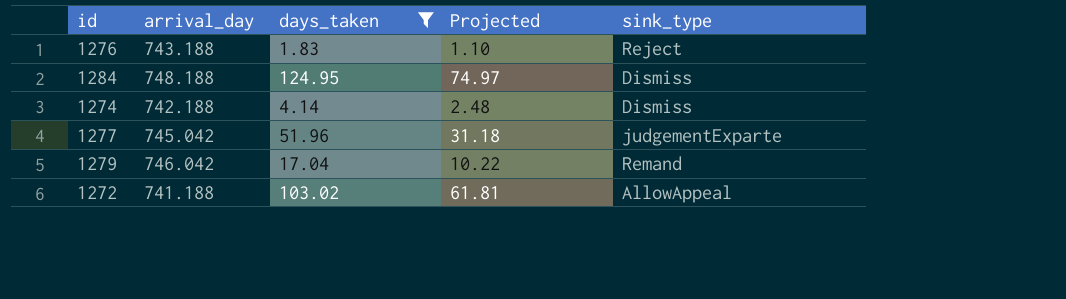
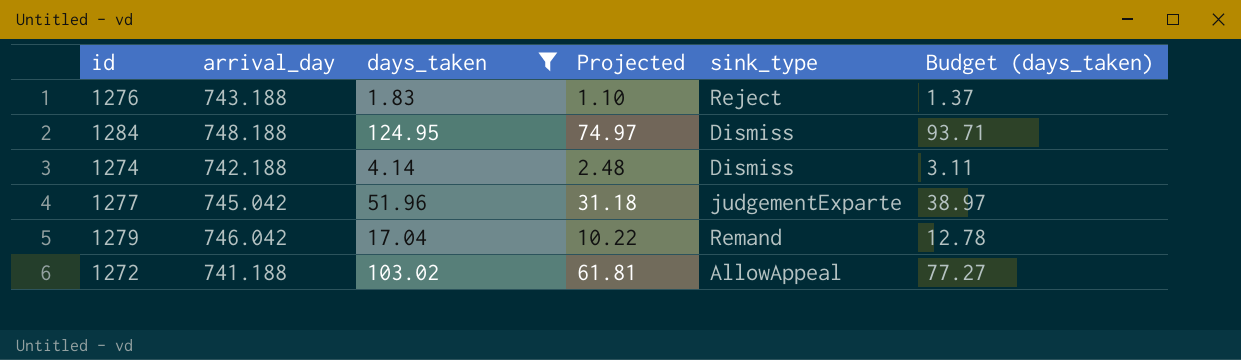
column Budget (days_taken) | formula: none -> [days_taken] * 0.75

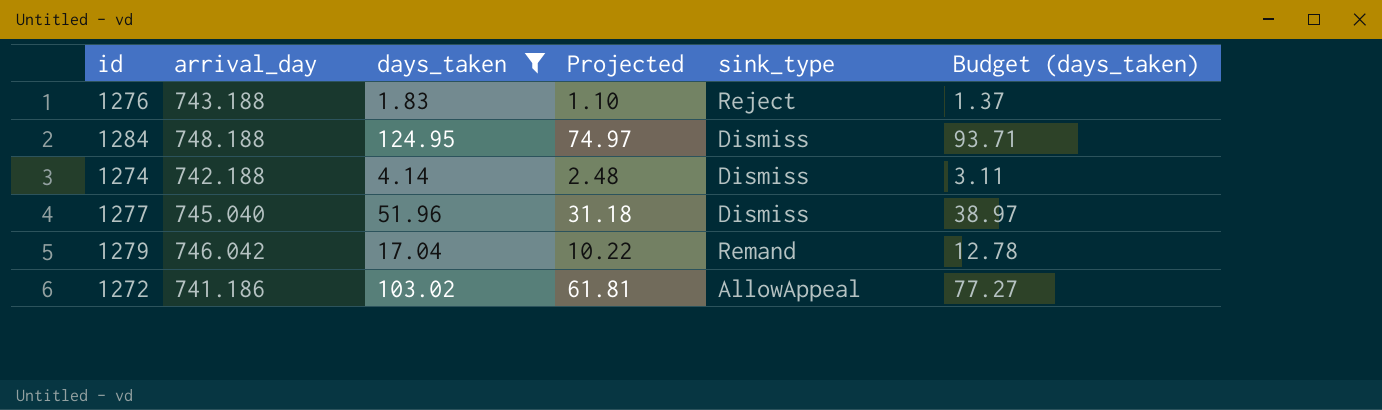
1277 | arrival_day: 745.042 -> 745.040
1277 | sink_type: judgementExparte -> Dismiss
1272 | arrival_day: 741.188 -> 741.186

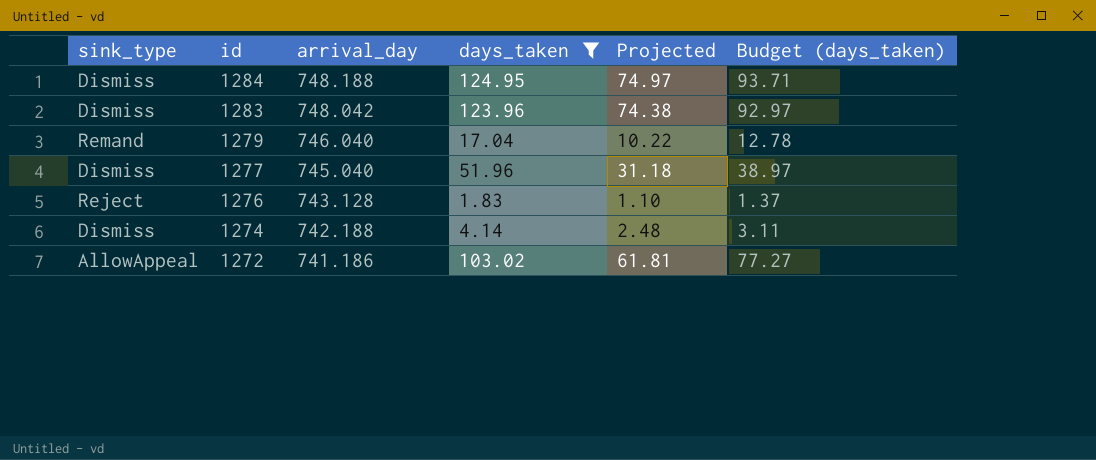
row order: none -> id descending
column sink_type | position: 5 -> 1
row 1283: none -> Dismiss | 748.042 | 123.96 | 74.38 | 92.97
1279 | arrival_day: 746.042 -> 746.040
1276 | arrival_day: 743.188 -> 743.128

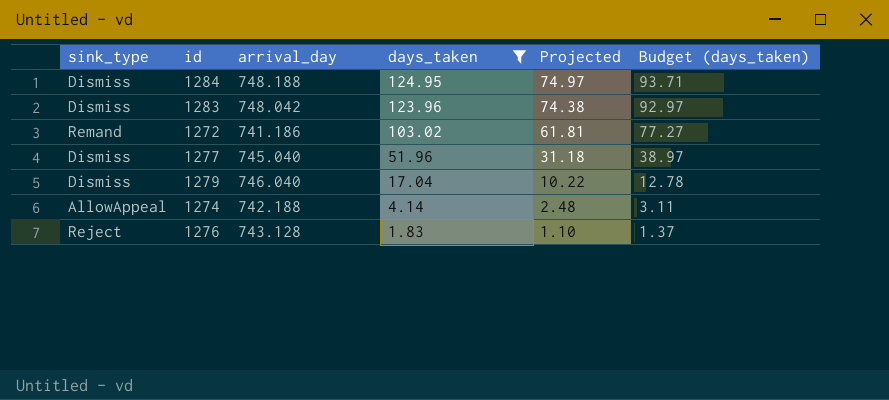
row order: id descending -> days_taken descending
1272 | sink_type: AllowAppeal -> Remand
1279 | sink_type: Remand -> Dismiss
1274 | sink_type: Dismiss -> AllowAppeal

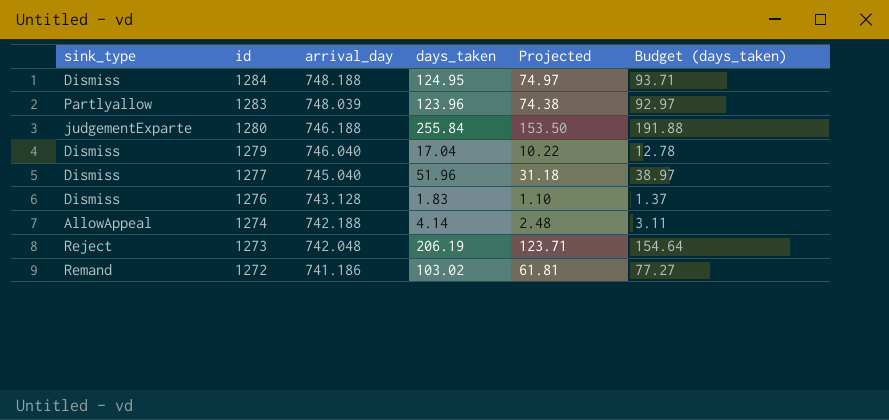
filter: days_taken <= 124.95 -> none
row order: days_taken descending -> id descending
1283 | sink_type: Dismiss -> Partlyallow
1283 | arrival_day: 748.042 -> 748.039
1276 | sink_type: Reject -> Dismiss

